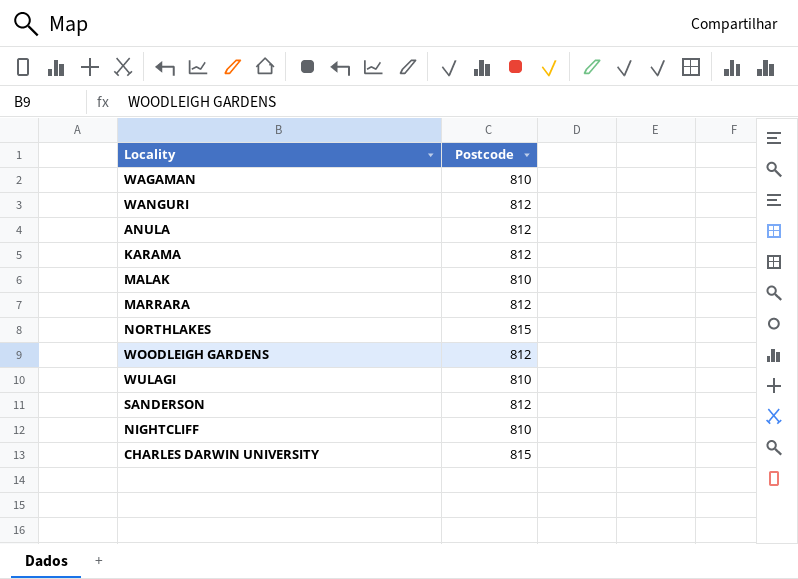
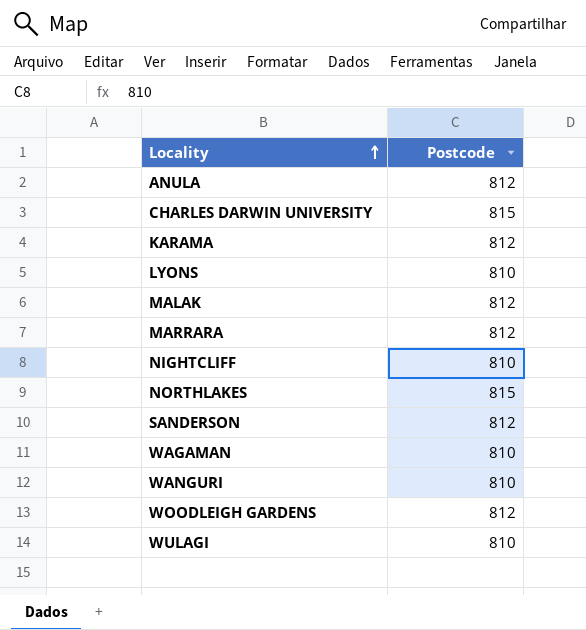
row order: none -> Locality ascending
row LYONS: none -> 810
MALAK | Postcode: 810 -> 812
WANGURI | Postcode: 812 -> 810

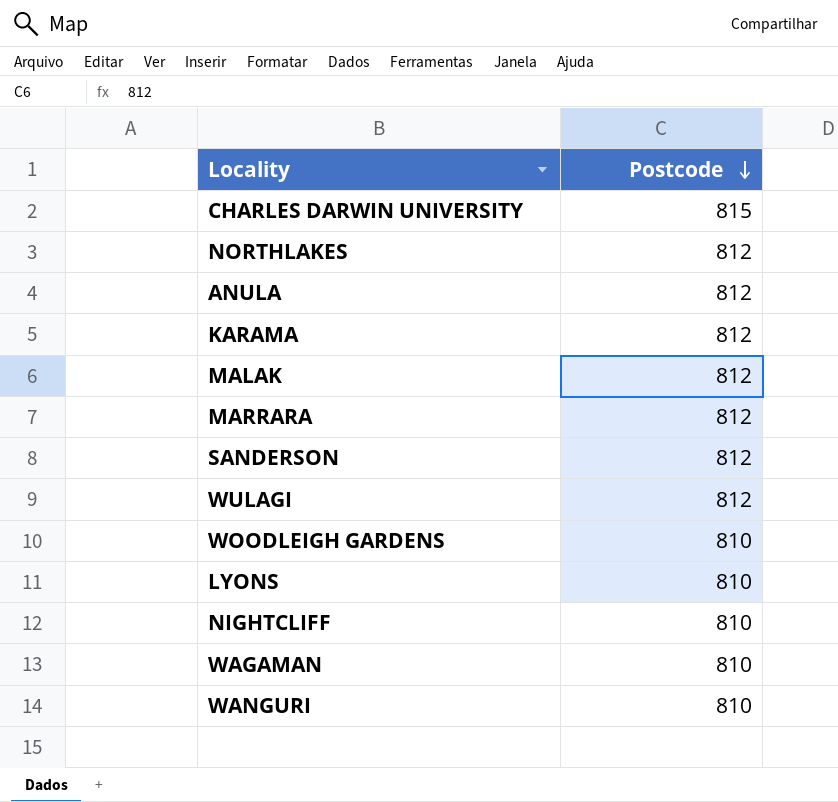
row order: Locality ascending -> Postcode descending
NORTHLAKES | Postcode: 815 -> 812
WULAGI | Postcode: 810 -> 812
WOODLEIGH GARDENS | Postcode: 812 -> 810

